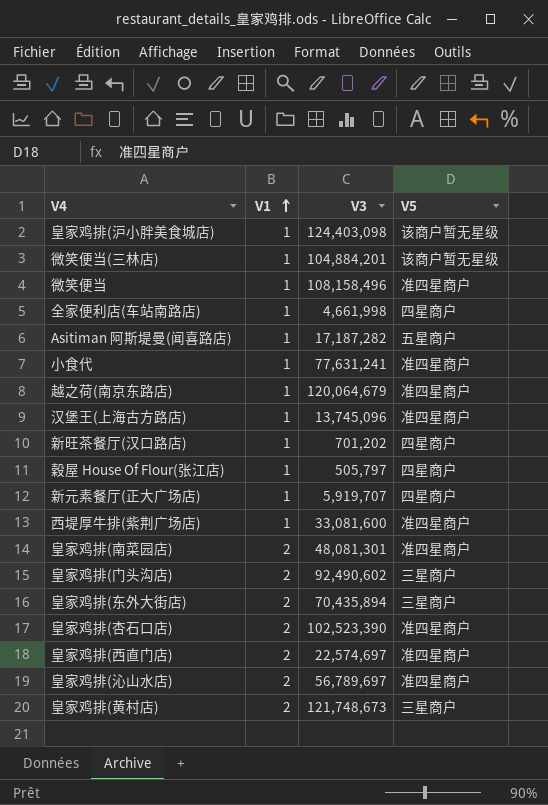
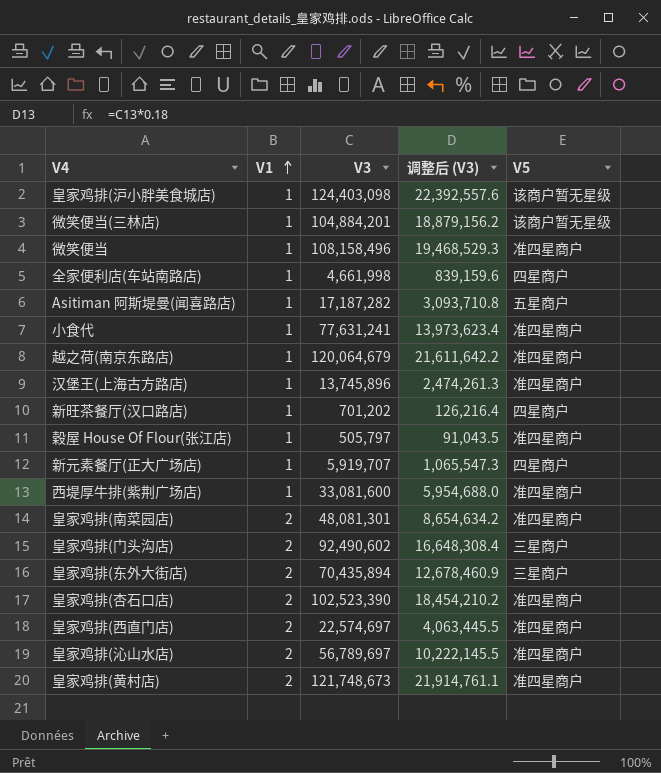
column 调整后 (V3) | formula: none -> [V3] * 0.18
汉堡王(上海古方路店) | V3: 13,745,096 -> 13,745,896
穀屋 House Of Flour(张江店) | V5: 四星商户 -> 准四星商户
皇家鸡排(黄村店) | V5: 三星商户 -> 准四星商户

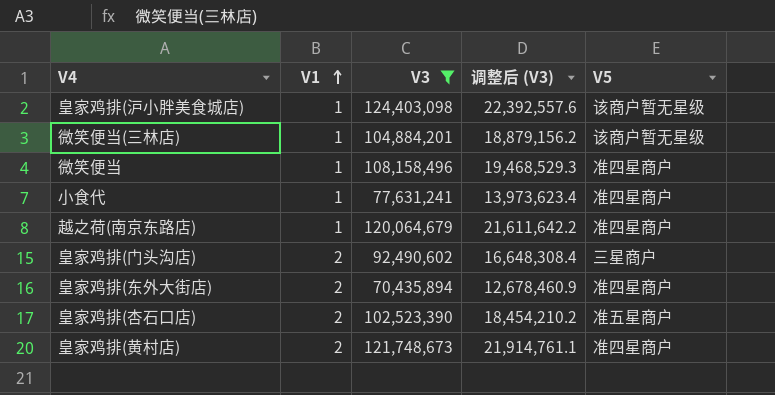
filter: none -> V3 >= 70,435,894
皇家鸡排(东外大街店) | V5: 三星商户 -> 准四星商户
皇家鸡排(杏石口店) | V5: 准四星商户 -> 准五星商户

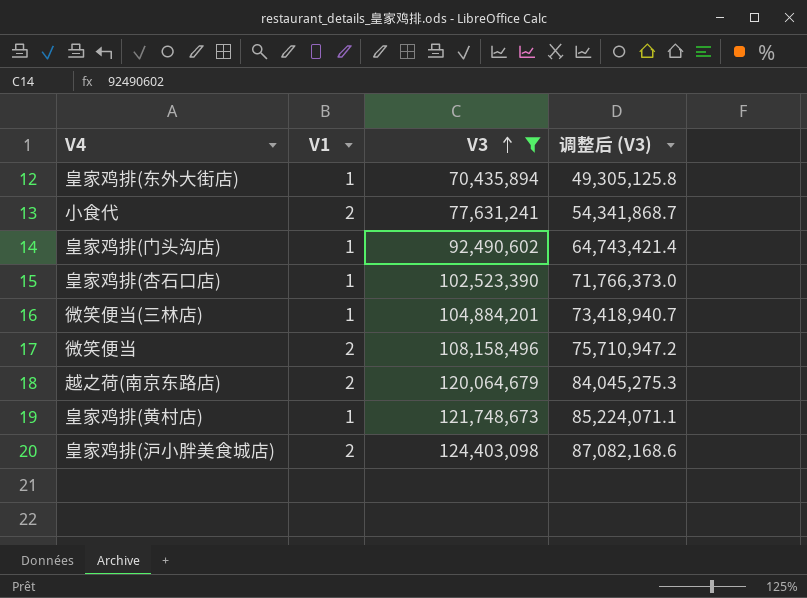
row order: V1 ascending -> V3 ascending
column V5 | position: 5 -> none
column 调整后 (V3) | formula: [V3] * 0.18 -> [V3] * 0.7
皇家鸡排(东外大街店) | V1: 2 -> 1
小食代 | V1: 1 -> 2
皇家鸡排(门头沟店) | V1: 2 -> 1
皇家鸡排(杏石口店) | V1: 2 -> 1
微笑便当 | V1: 1 -> 2
越之荷(南京东路店) | V1: 1 -> 2
皇家鸡排(黄村店) | V1: 2 -> 1
皇家鸡排(沪小胖美食城店) | V1: 1 -> 2

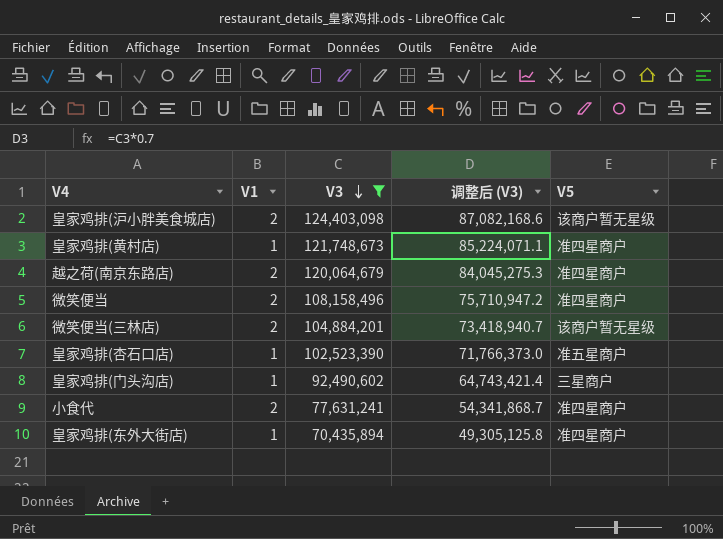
row order: V3 ascending -> V3 descending
column V5 | position: none -> 5
微笑便当(三林店) | V1: 1 -> 2

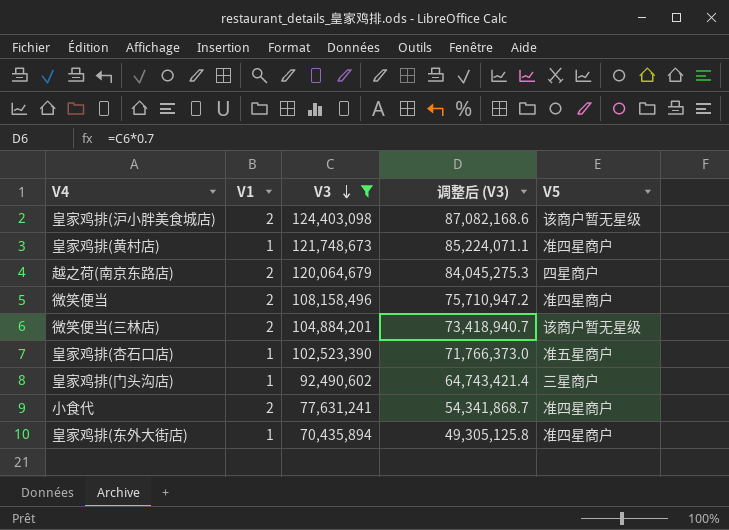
越之荷(南京东路店) | V5: 准四星商户 -> 四星商户

